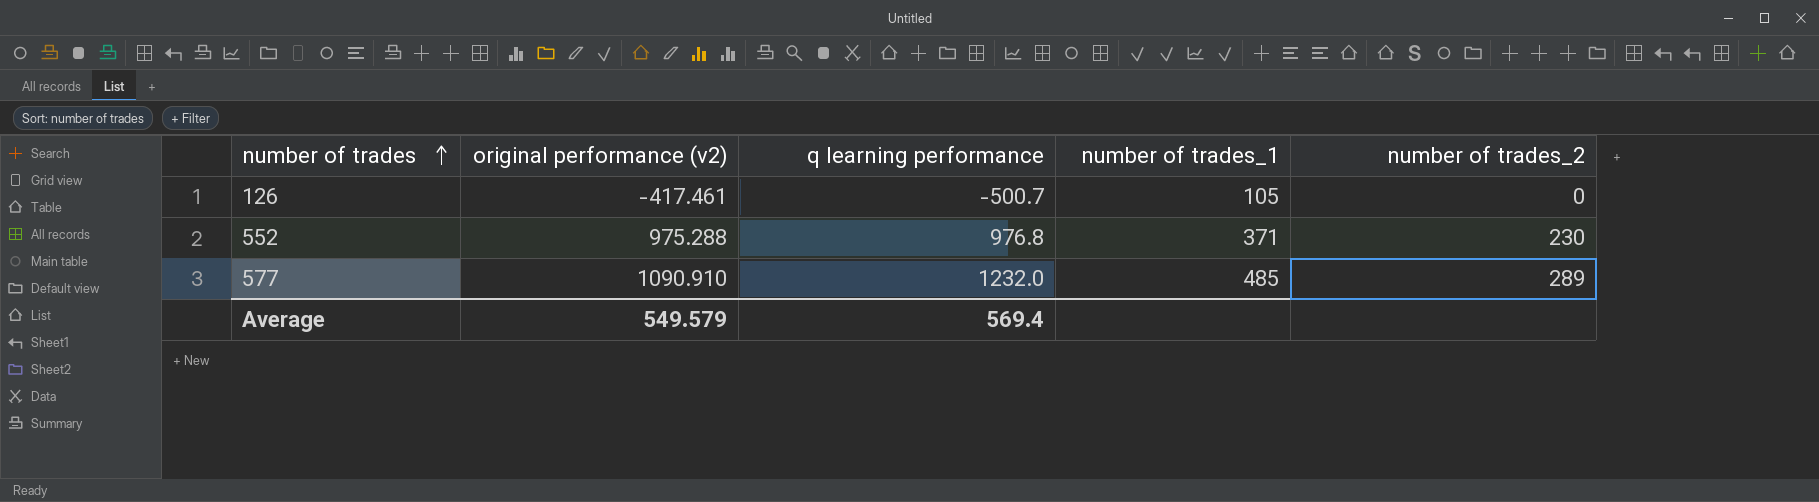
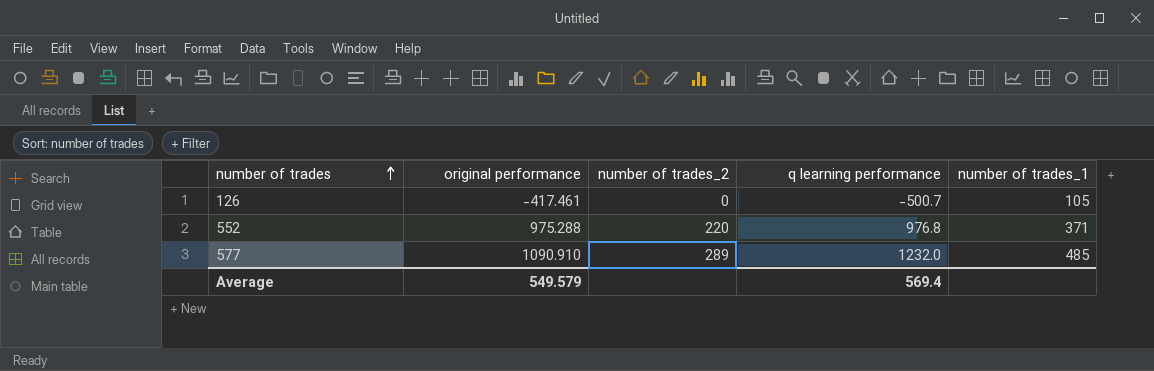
column name: original performance (v2) -> original performance
column number of trades_2 | position: 5 -> 3
552 | number of trades_2: 230 -> 220

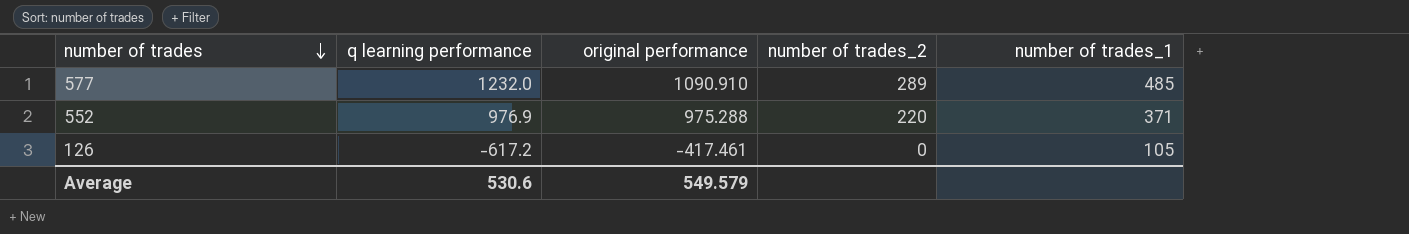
row order: number of trades ascending -> number of trades descending
column q learning performance | position: 4 -> 2
552 | q learning performance: 976.8 -> 976.9
126 | q learning performance: -500.7 -> -617.2
Average | q learning performance: 569.4 -> 530.6

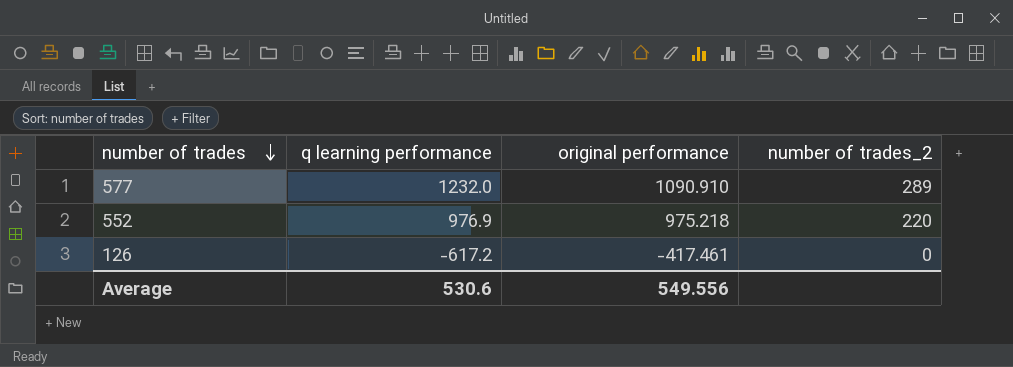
column number of trades_1 | position: 5 -> none
552 | original performance: 975.288 -> 975.218
Average | original performance: 549.579 -> 549.556

